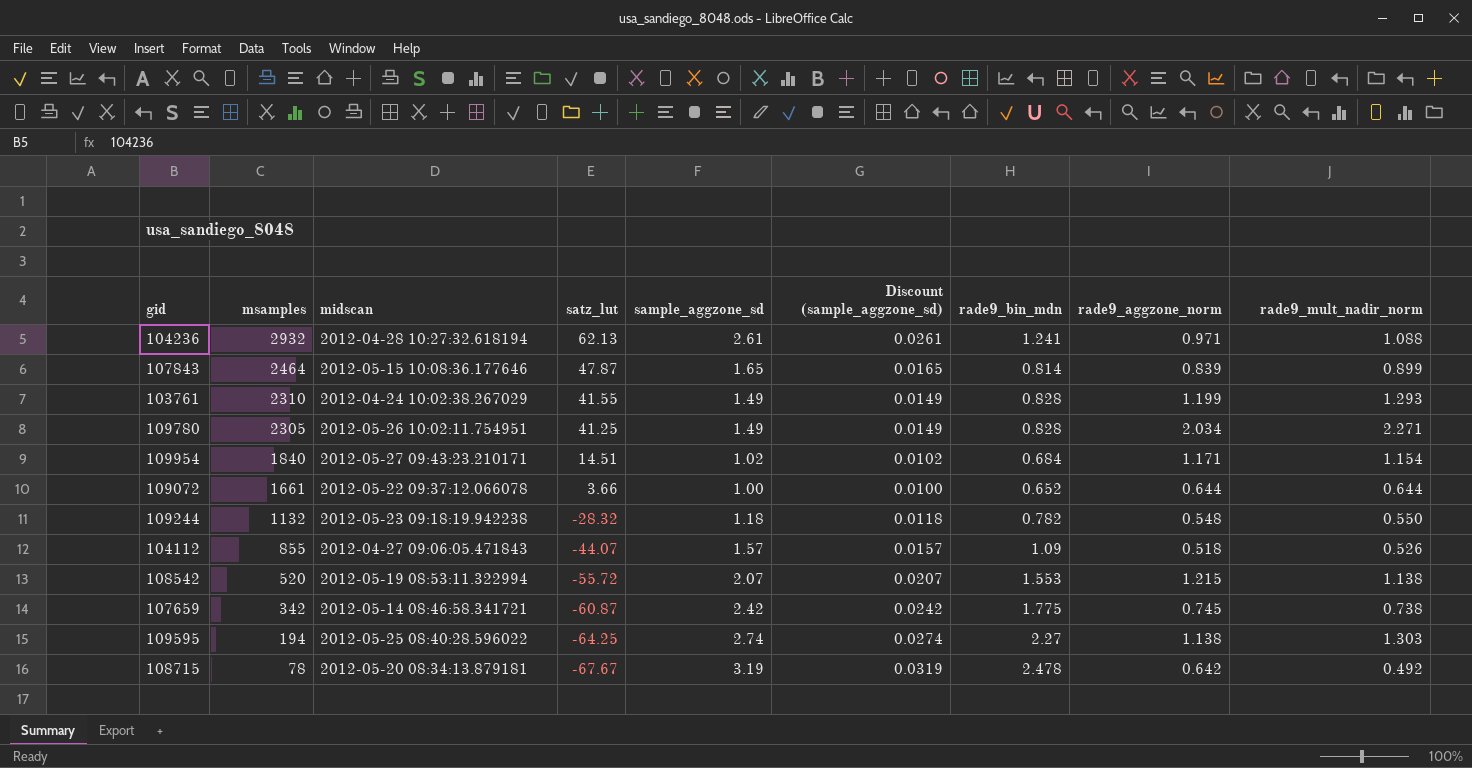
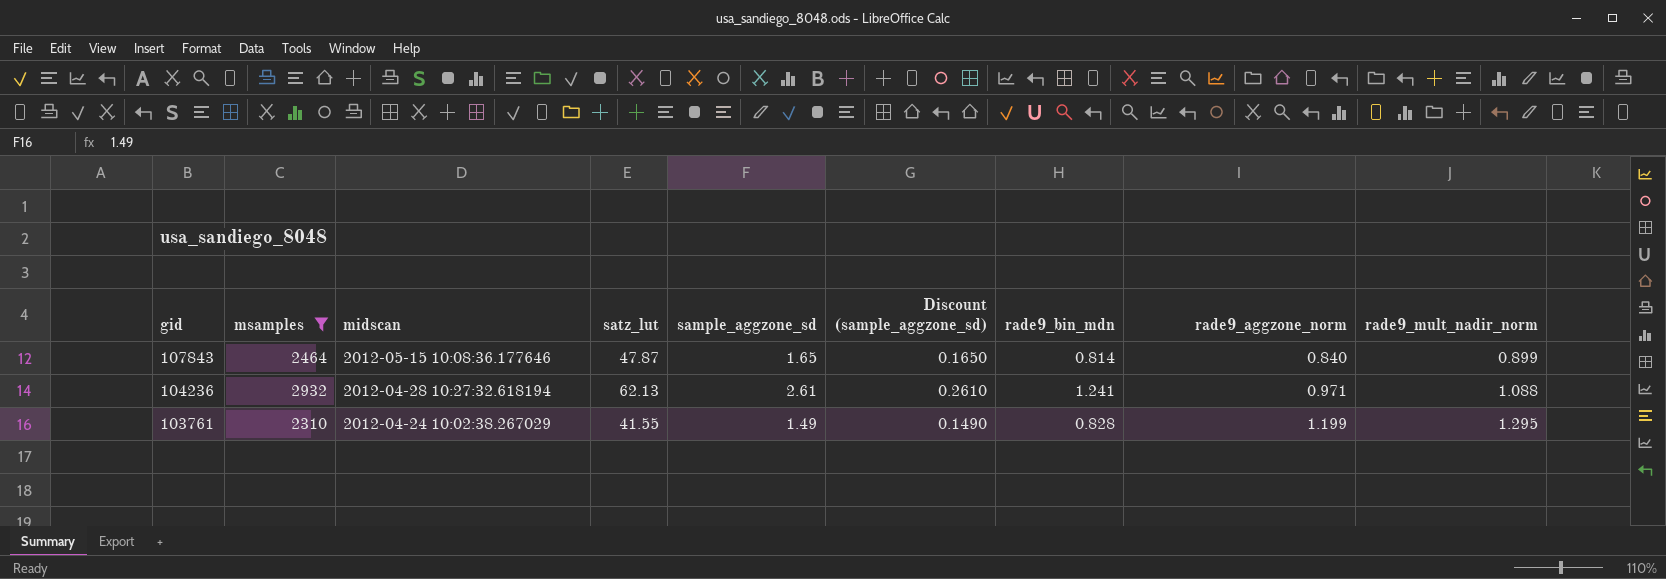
filter: none -> msamples >= 2310
row order: msamples descending -> gid descending
column Discount (sample_aggzone_sd) | formula: [sample_aggzone_sd] * 0.01 -> [sample_aggzone_sd] * 0.1
107843 | rade9_aggzone_norm: 0.839 -> 0.840
103761 | rade9_mult_nadir_norm: 1.293 -> 1.295

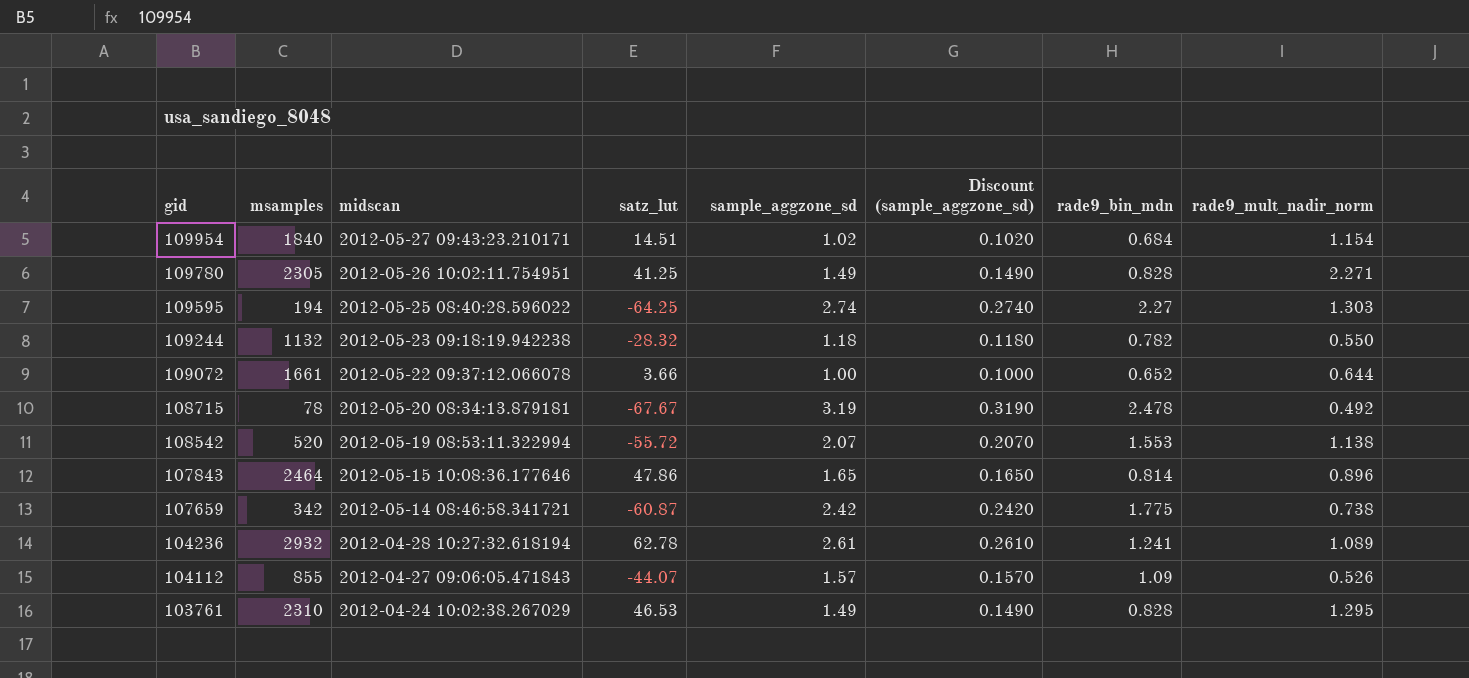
filter: msamples >= 2310 -> none
column rade9_aggzone_norm | position: 8 -> none
107843 | satz_lut: 47.87 -> 47.86
107843 | rade9_mult_nadir_norm: 0.899 -> 0.896
104236 | satz_lut: 62.13 -> 62.78
104236 | rade9_mult_nadir_norm: 1.088 -> 1.089
103761 | satz_lut: 41.55 -> 46.53

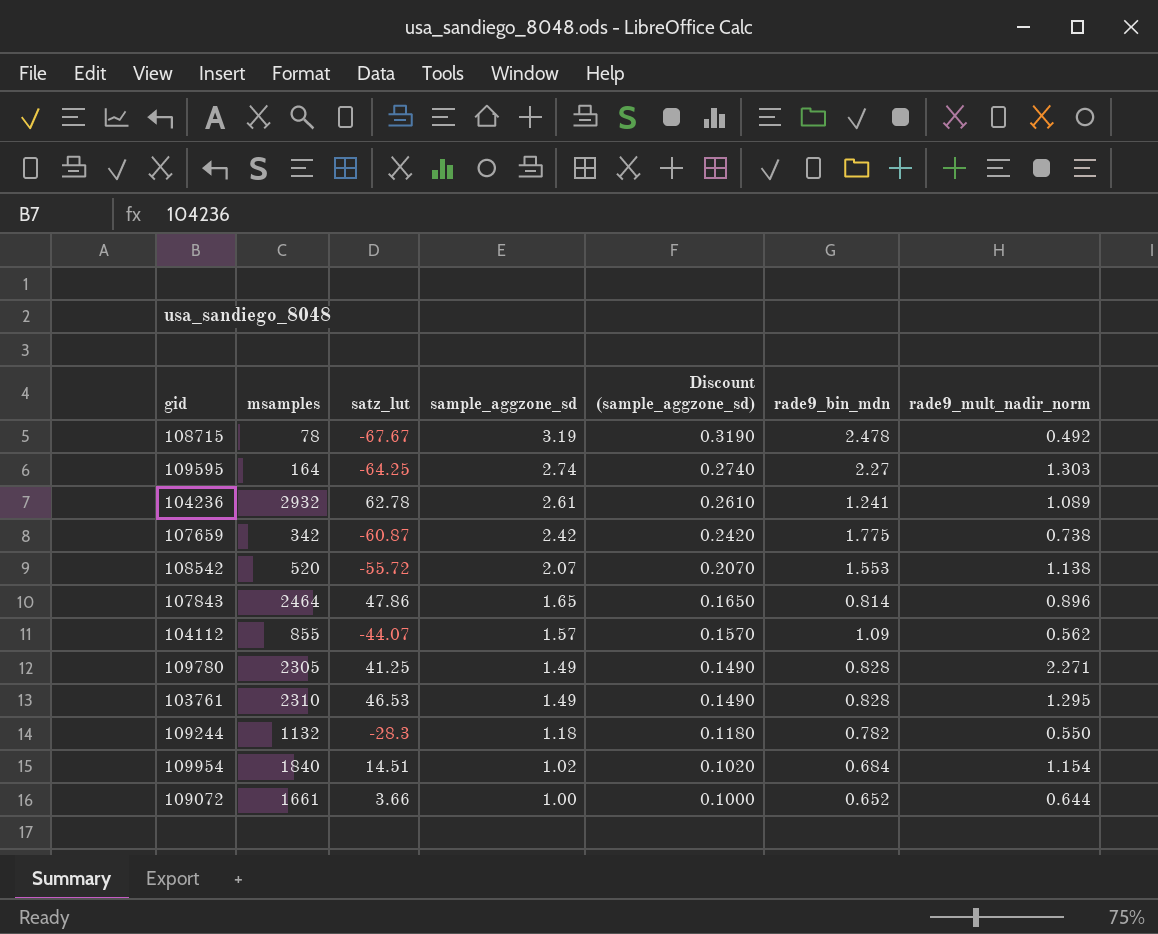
row order: gid descending -> sample_aggzone_sd descending
column midscan | position: 3 -> none
109595 | msamples: 194 -> 164
104112 | rade9_mult_nadir_norm: 0.526 -> 0.562
109244 | satz_lut: -28.32 -> -28.3

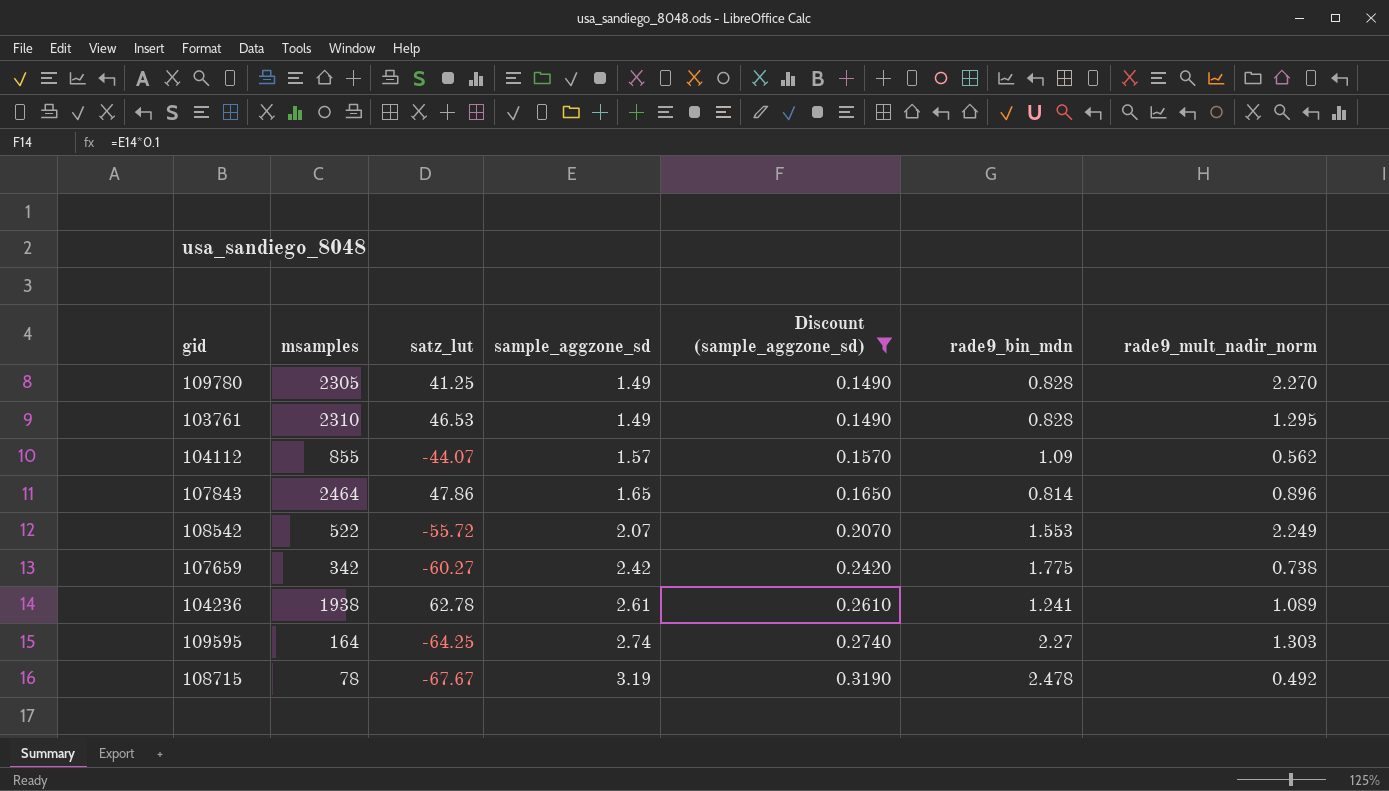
filter: none -> Discount (sample_aggzone_sd) >= 0.1490
row order: sample_aggzone_sd descending -> sample_aggzone_sd ascending
109780 | rade9_mult_nadir_norm: 2.271 -> 2.270
108542 | msamples: 520 -> 522
108542 | rade9_mult_nadir_norm: 1.138 -> 2.249
107659 | satz_lut: -60.87 -> -60.27
104236 | msamples: 2932 -> 1938

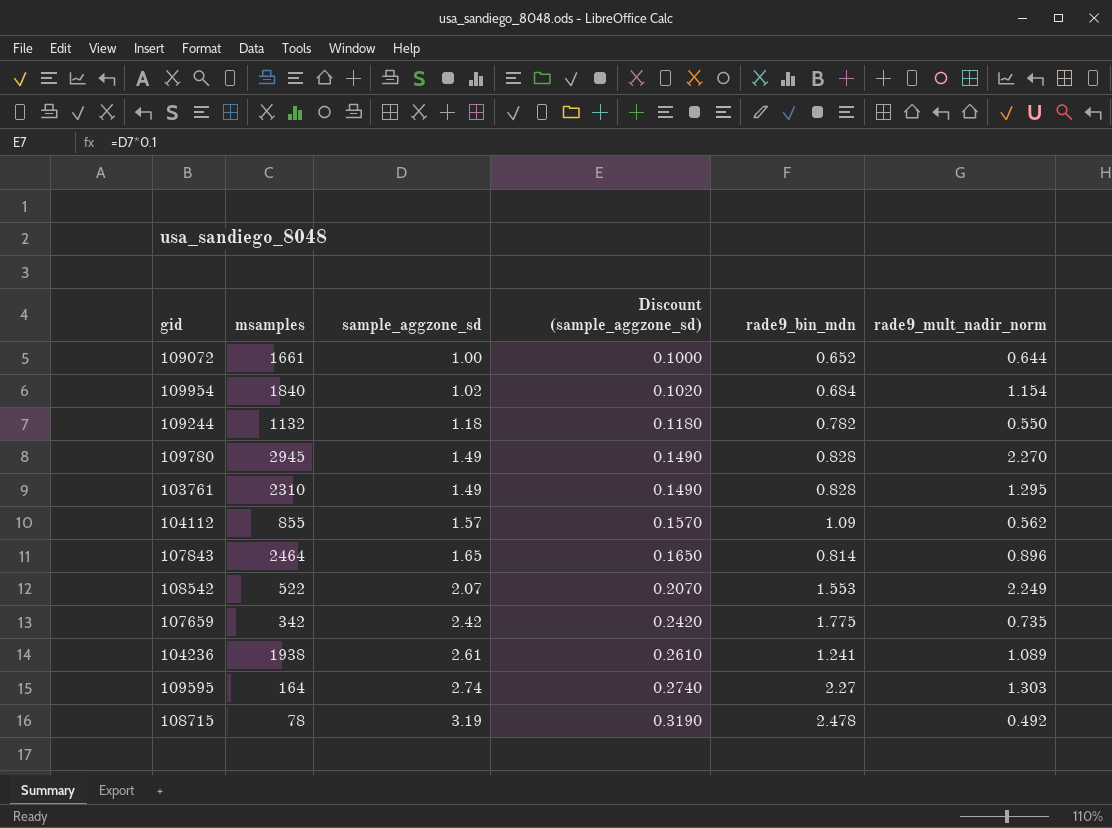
filter: Discount (sample_aggzone_sd) >= 0.1490 -> none
column satz_lut | position: 3 -> none
109780 | msamples: 2305 -> 2945
107659 | rade9_mult_nadir_norm: 0.738 -> 0.735

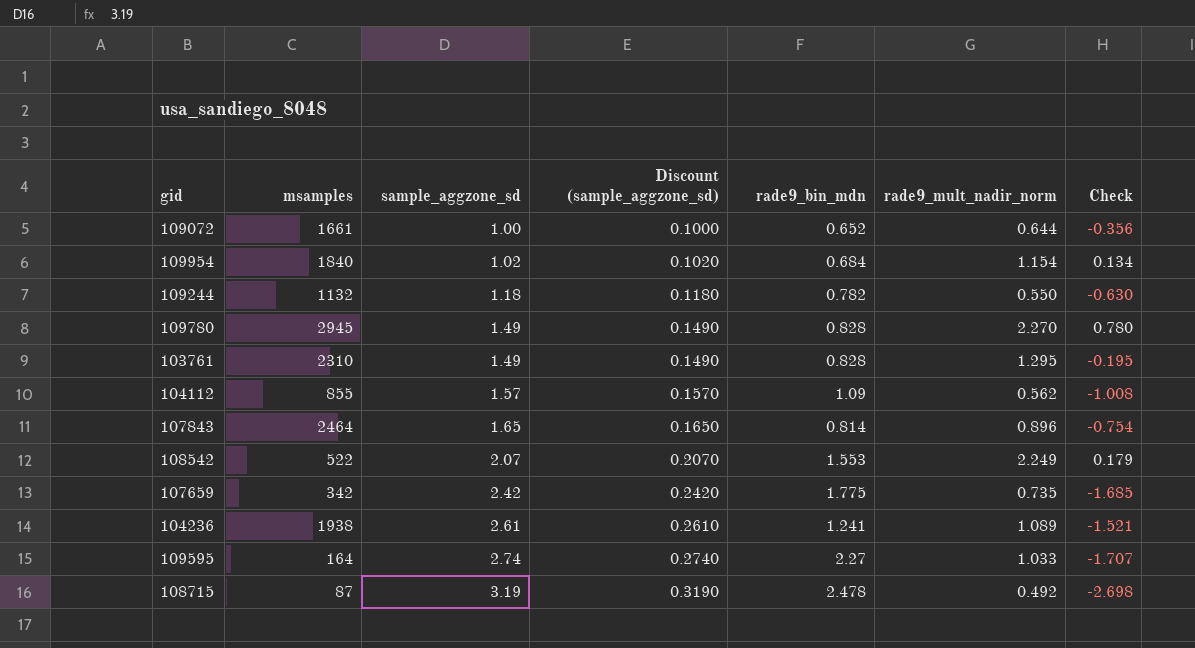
column Check | formula: none -> [rade9_mult_nadir_norm] - [sample_aggzone_sd]
109595 | rade9_mult_nadir_norm: 1.303 -> 1.033
108715 | msamples: 78 -> 87

